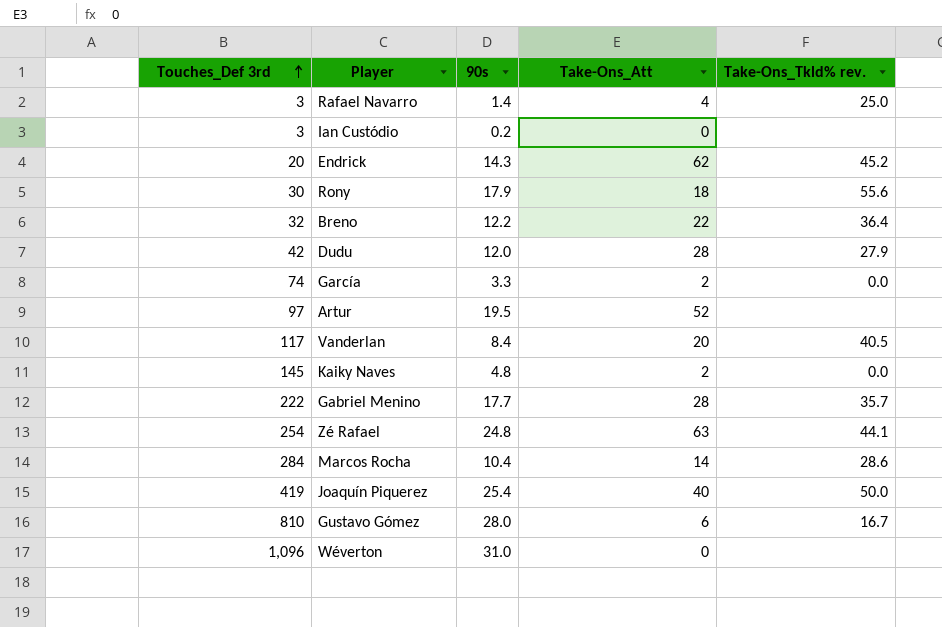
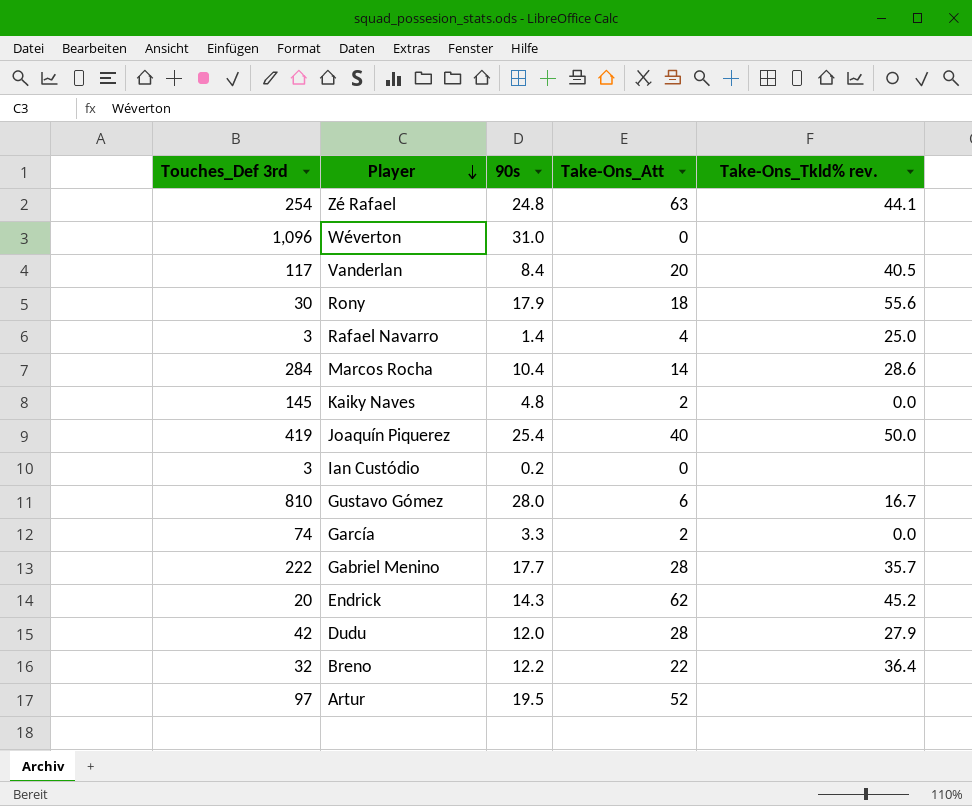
row order: Touches_Def 3rd ascending -> Player descending

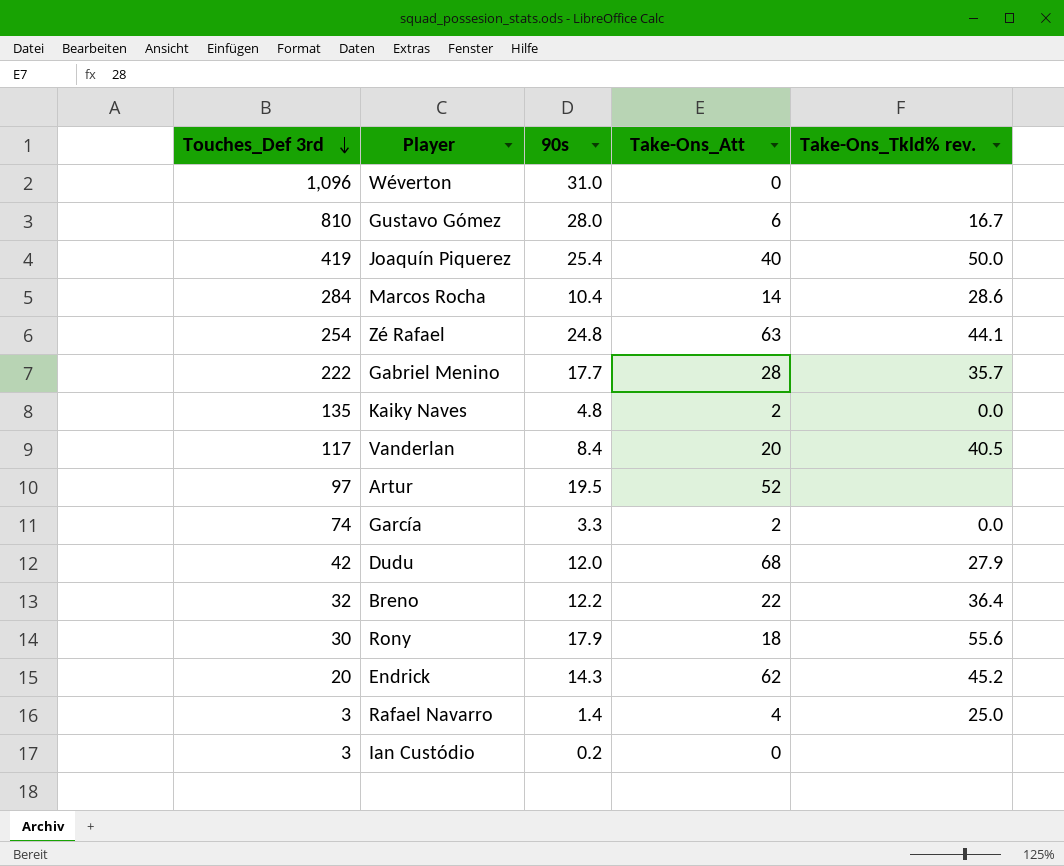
row order: Player descending -> Touches_Def 3rd descending
Kaiky Naves | Touches_Def 3rd: 145 -> 135
Dudu | Take-Ons_Att: 28 -> 68

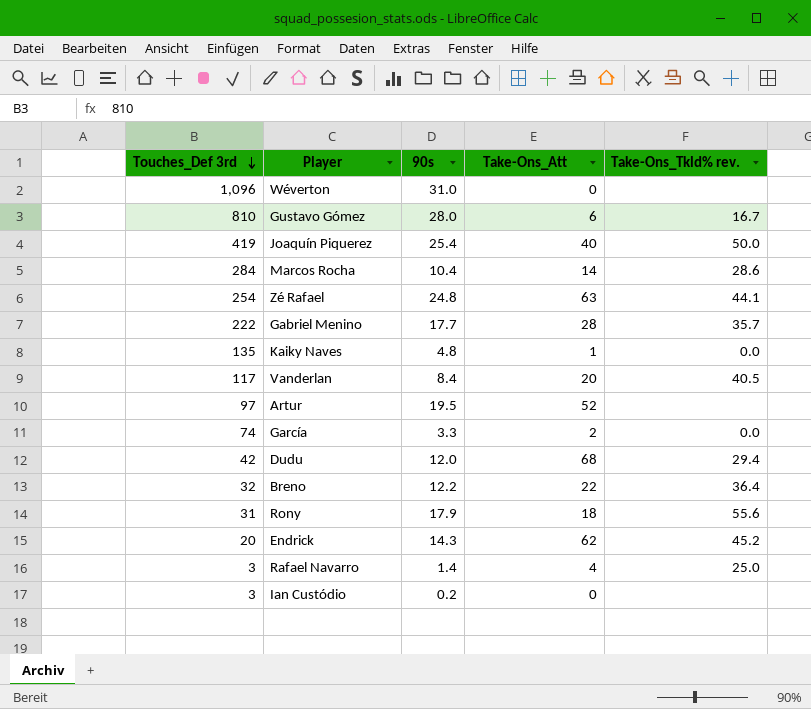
Kaiky Naves | Take-Ons_Att: 2 -> 1
Dudu | Take-Ons_Tkld% rev.: 27.9 -> 29.4
Rony | Touches_Def 3rd: 30 -> 31

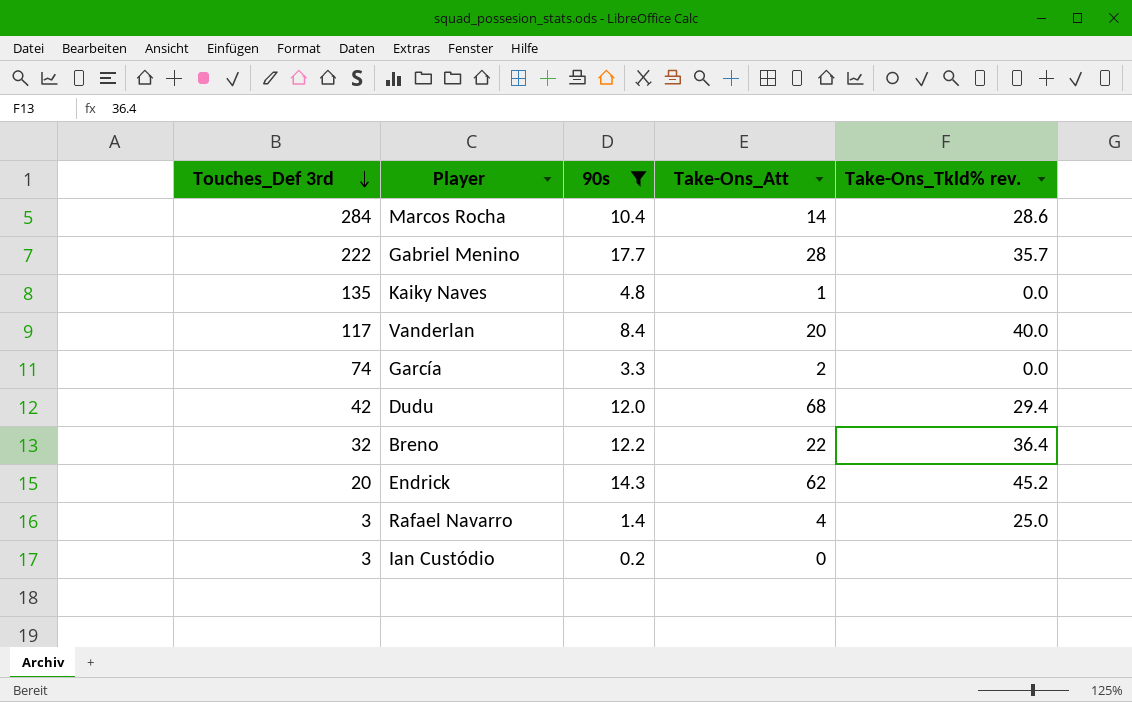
filter: none -> 90s <= 17.7
Vanderlan | Take-Ons_Tkld% rev.: 40.5 -> 40.0

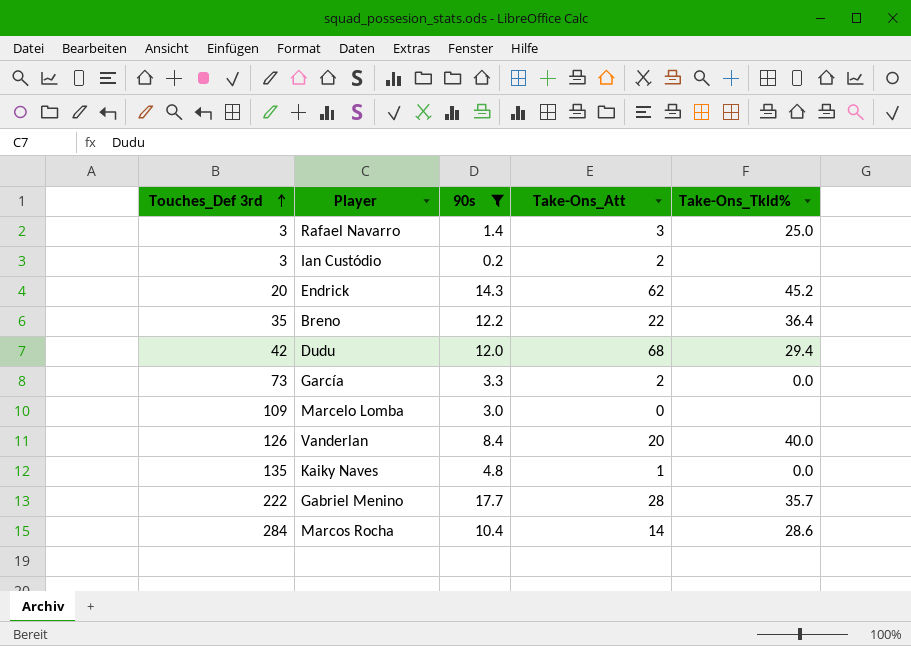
row order: Touches_Def 3rd descending -> Touches_Def 3rd ascending
column name: Take-Ons_Tkld% rev. -> Take-Ons_Tkld%
Rafael Navarro | Take-Ons_Att: 4 -> 3
Ian Custódio | Take-Ons_Att: 0 -> 2
Breno | Touches_Def 3rd: 32 -> 35
García | Touches_Def 3rd: 74 -> 73
row Marcelo Lomba: none -> 109 | 3.0 | 0 | none
Vanderlan | Touches_Def 3rd: 117 -> 126

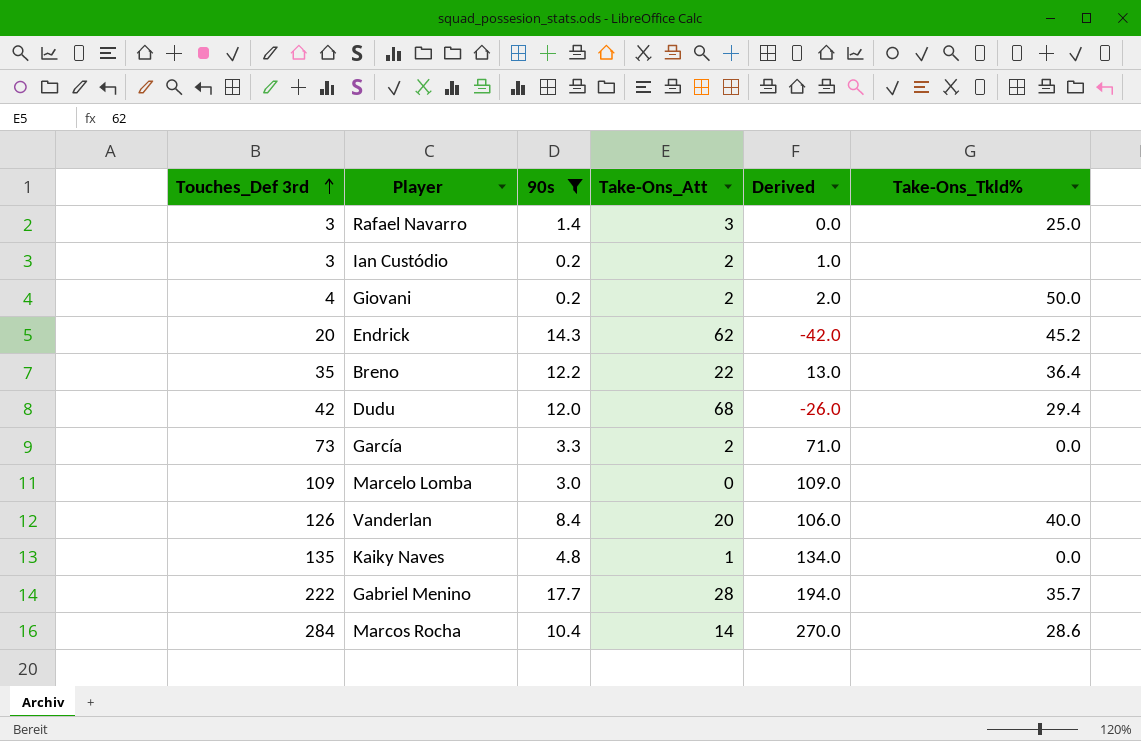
column Derived | formula: none -> [Touches_Def 3rd] - [Take-Ons_Att]
row Giovani: none -> 4 | 0.2 | 2 | 2.0 | 50.0

